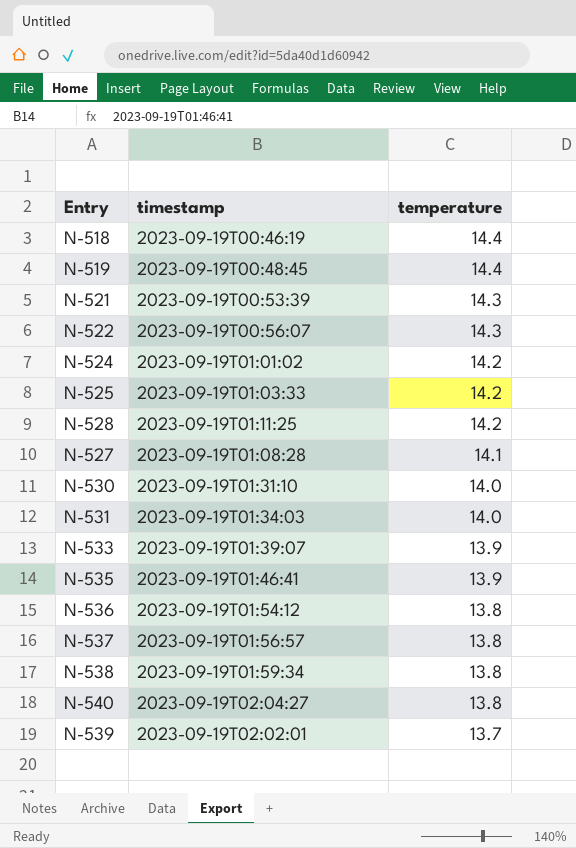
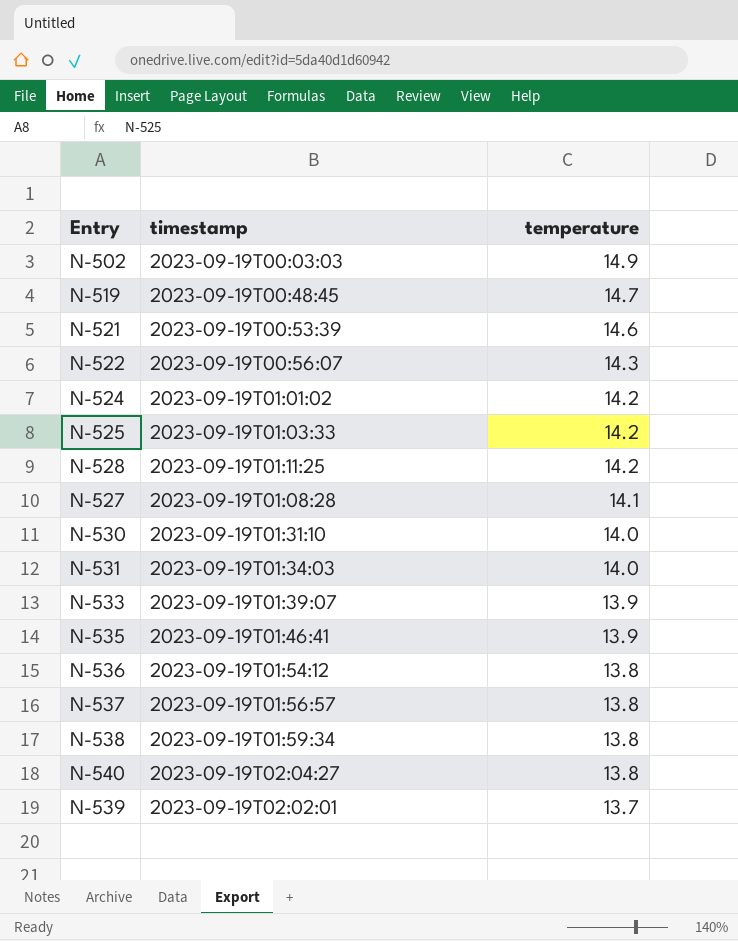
row N-518: 2023-09-19T00:46:19 | 14.4 -> none
row N-502: none -> 2023-09-19T00:03:03 | 14.9
N-519 | temperature: 14.4 -> 14.7
N-521 | temperature: 14.3 -> 14.6

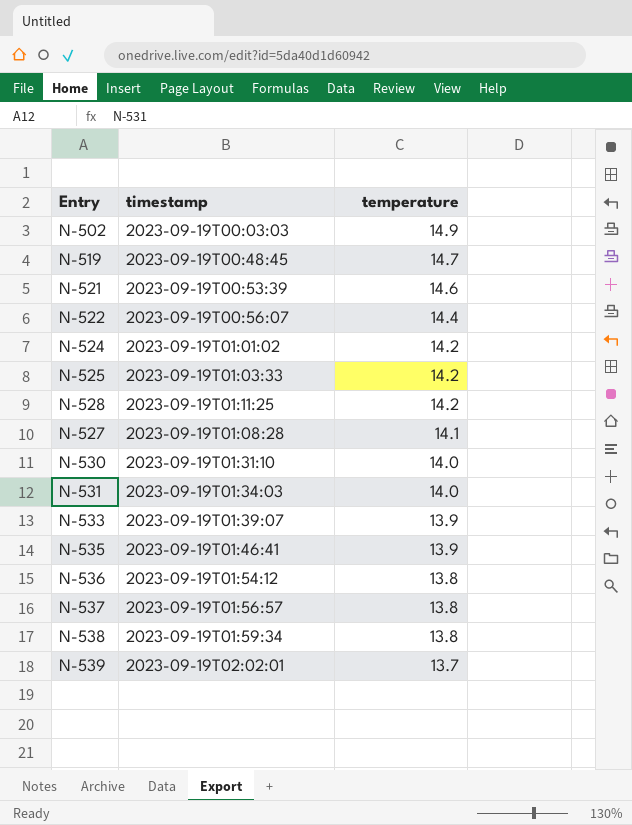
row N-540: 2023-09-19T02:04:27 | 13.8 -> none
N-522 | temperature: 14.3 -> 14.4

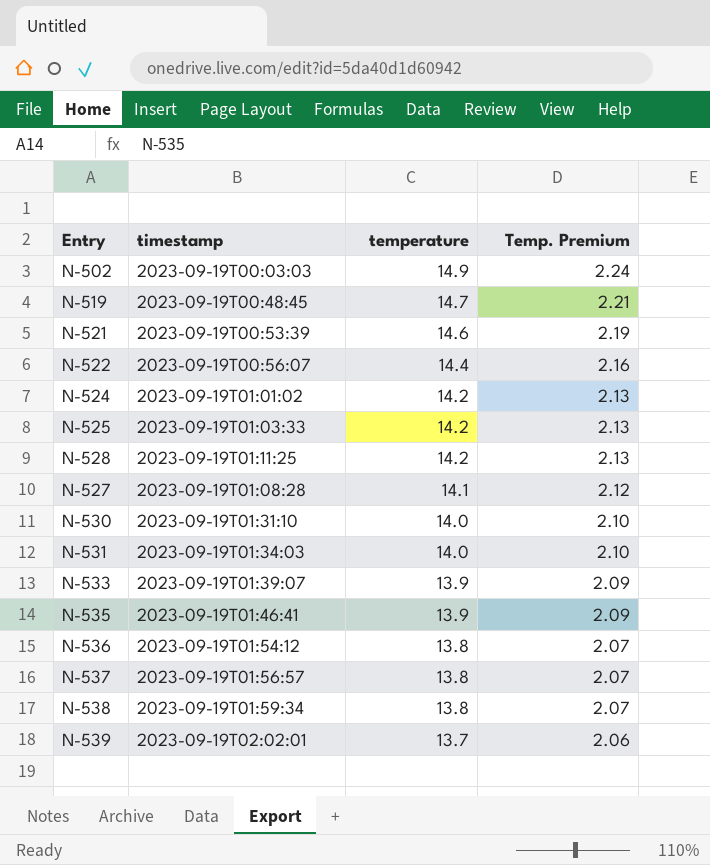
column Temp. Premium | formula: none -> [temperature] * 0.15

